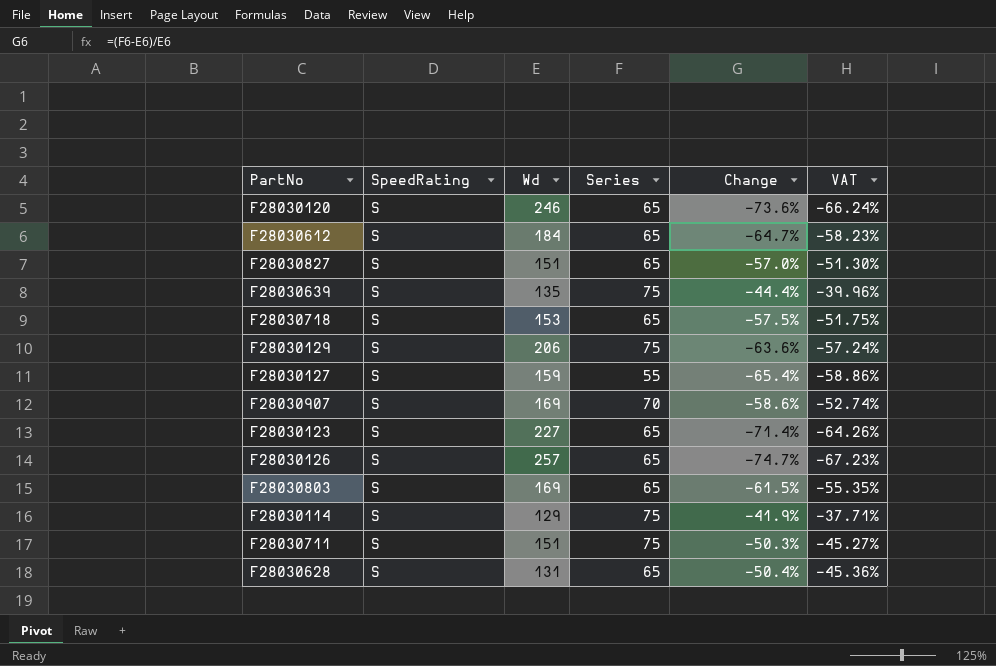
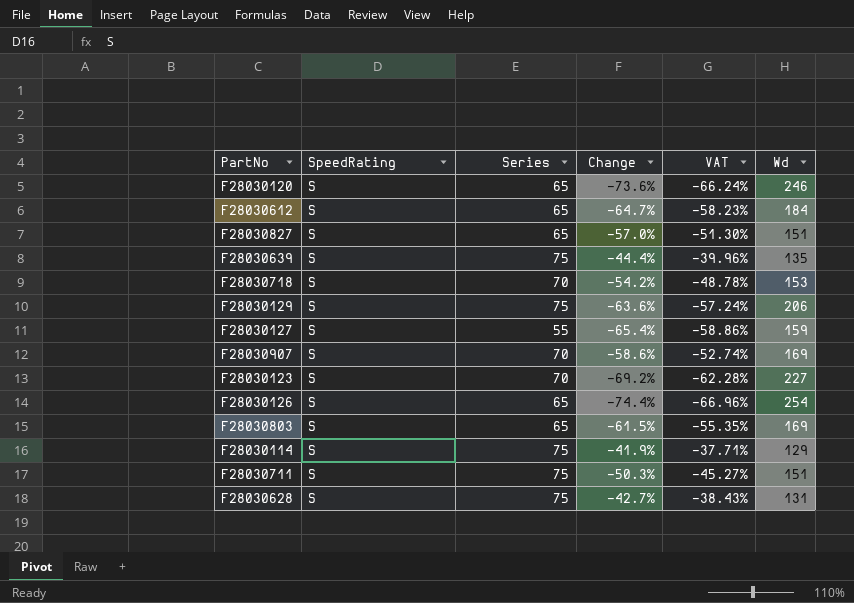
column Wd | position: 3 -> 6
F28030718 | Series: 65 -> 70
F28030718 | Change: -57.5% -> -54.2%
F28030718 | VAT: -51.75% -> -48.78%
F28030123 | Series: 65 -> 70
F28030123 | Change: -71.4% -> -69.2%
F28030123 | VAT: -64.26% -> -62.28%
F28030126 | Change: -74.7% -> -74.4%
F28030126 | VAT: -67.23% -> -66.96%
F28030126 | Wd: 257 -> 254
F28030628 | Series: 65 -> 75
F28030628 | Change: -50.4% -> -42.7%
F28030628 | VAT: -45.36% -> -38.43%

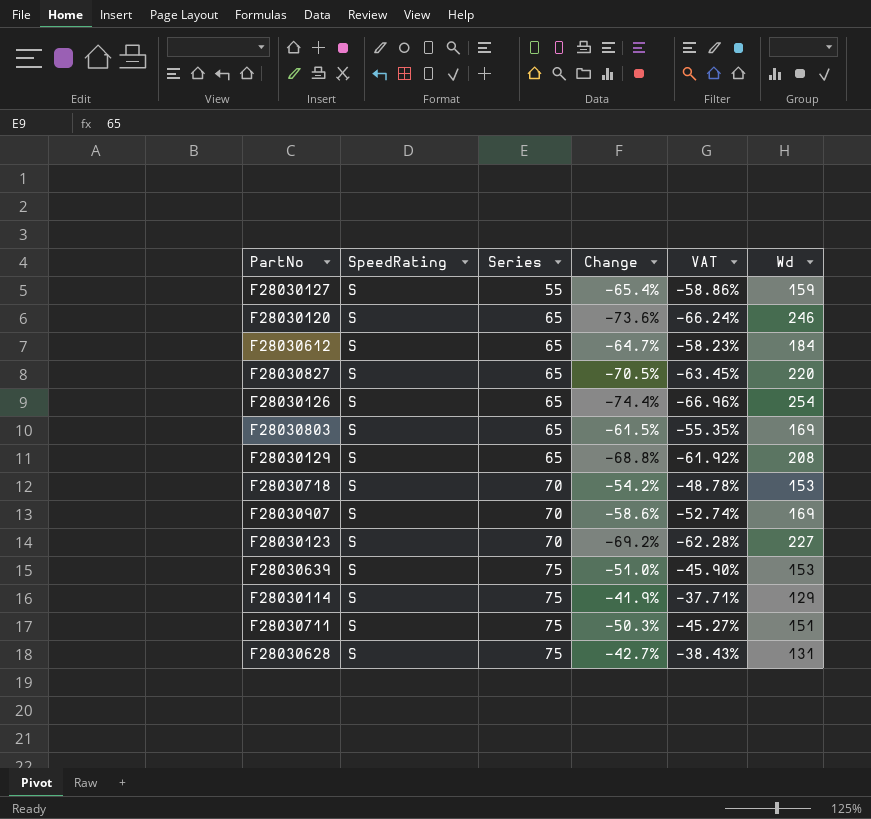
row order: none -> Series ascending
F28030827 | Change: -57.0% -> -70.5%
F28030827 | VAT: -51.30% -> -63.45%
F28030827 | Wd: 151 -> 220
F28030129 | Series: 75 -> 65
F28030129 | Change: -63.6% -> -68.8%
F28030129 | VAT: -57.24% -> -61.92%
F28030129 | Wd: 206 -> 208
F28030639 | Change: -44.4% -> -51.0%
F28030639 | VAT: -39.96% -> -45.90%
F28030639 | Wd: 135 -> 153

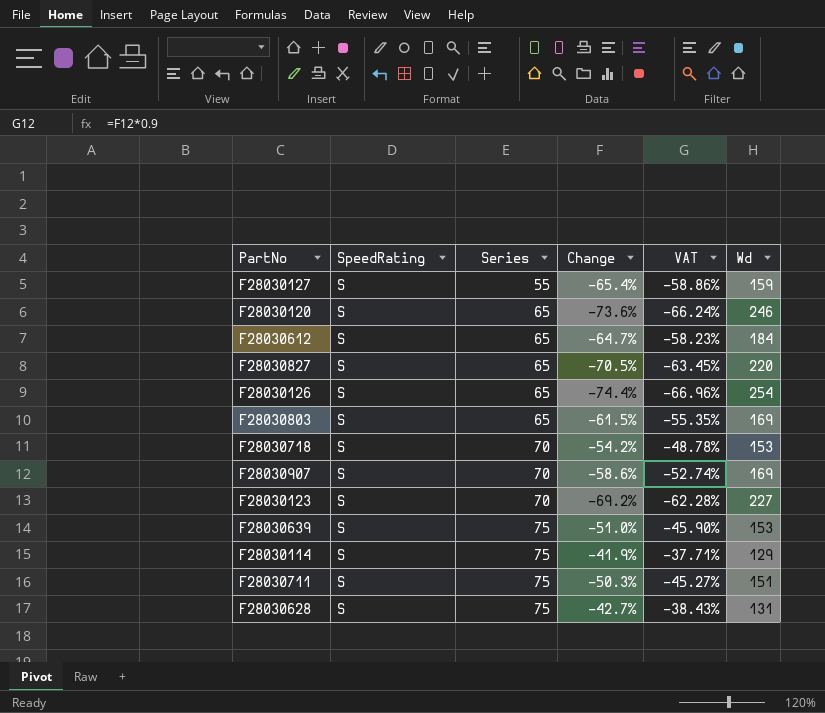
row F28030129: S | 65 | -68.8% | -61.92% | 208 -> none

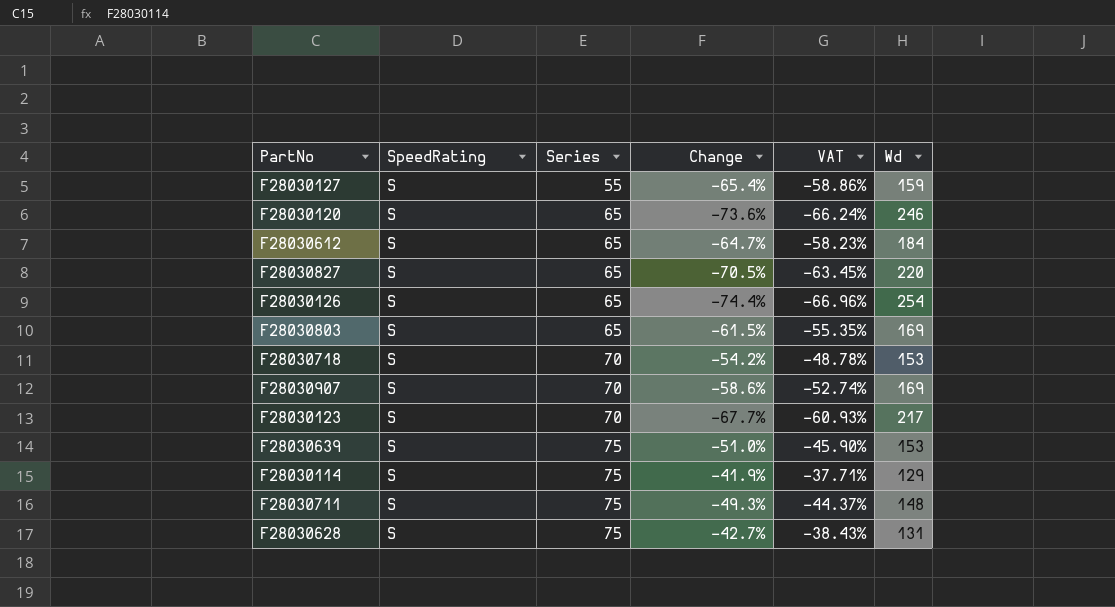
F28030123 | Change: -69.2% -> -67.7%
F28030123 | VAT: -62.28% -> -60.93%
F28030123 | Wd: 227 -> 217
F28030711 | Change: -50.3% -> -49.3%
F28030711 | VAT: -45.27% -> -44.37%
F28030711 | Wd: 151 -> 148

